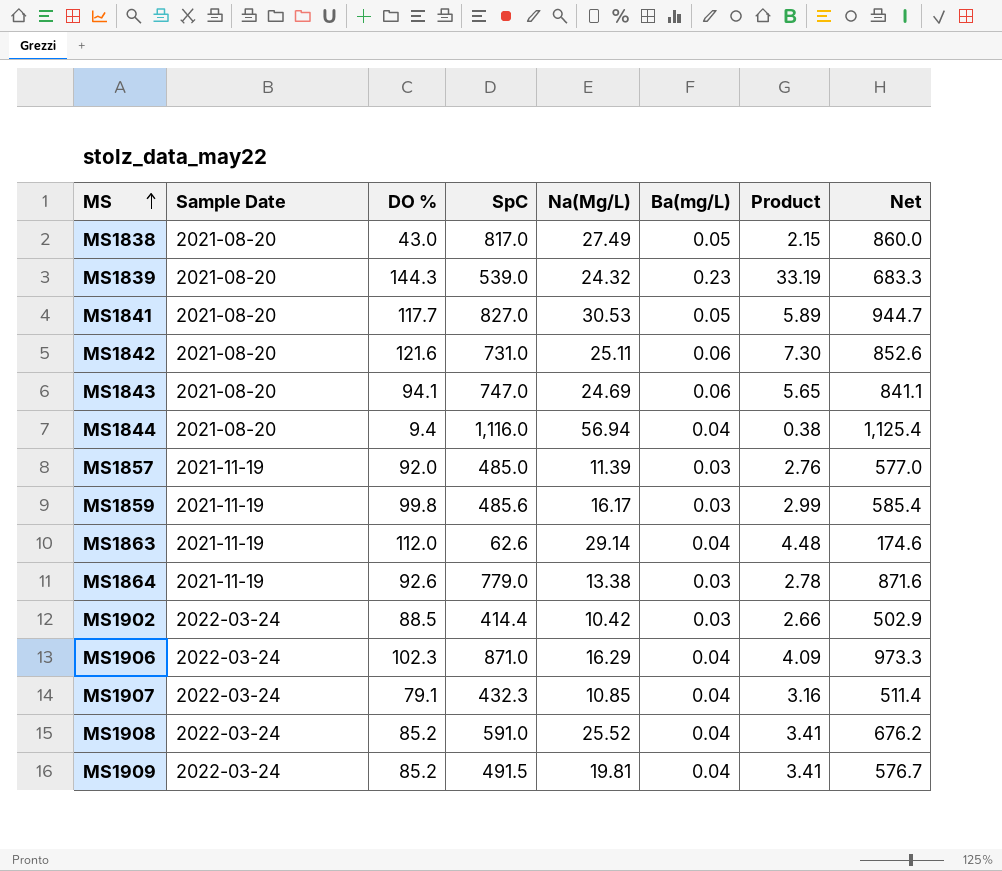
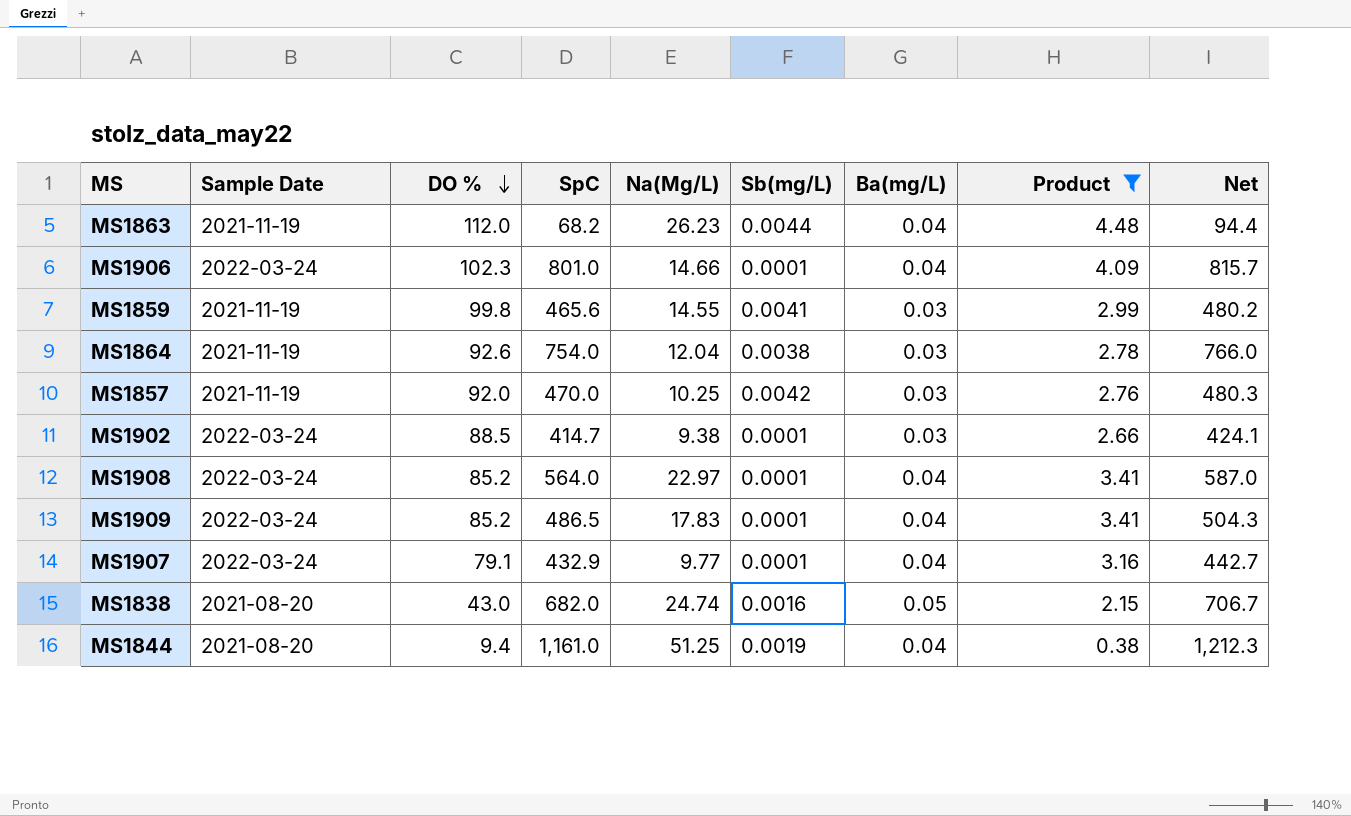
filter: none -> Product <= 4.48
row order: MS ascending -> DO % descending
column Sb(mg/L) | position: none -> 6
column Net | formula: [DO %] + [SpC] -> [SpC] + [Na(Mg/L)]
MS1863 | SpC: 62.6 -> 68.2
MS1863 | Na(Mg/L): 29.14 -> 26.23
MS1906 | SpC: 871.0 -> 801.0
MS1906 | Na(Mg/L): 16.29 -> 14.66
MS1859 | SpC: 485.6 -> 465.6
MS1859 | Na(Mg/L): 16.17 -> 14.55
MS1864 | SpC: 779.0 -> 754.0
MS1864 | Na(Mg/L): 13.38 -> 12.04
MS1857 | SpC: 485.0 -> 470.0
MS1857 | Na(Mg/L): 11.39 -> 10.25
MS1902 | SpC: 414.4 -> 414.7
MS1902 | Na(Mg/L): 10.42 -> 9.38
MS1908 | SpC: 591.0 -> 564.0
MS1908 | Na(Mg/L): 25.52 -> 22.97
MS1909 | SpC: 491.5 -> 486.5
MS1909 | Na(Mg/L): 19.81 -> 17.83
MS1907 | SpC: 432.3 -> 432.9
MS1907 | Na(Mg/L): 10.85 -> 9.77
MS1838 | SpC: 817.0 -> 682.0
MS1838 | Na(Mg/L): 27.49 -> 24.74
MS1844 | SpC: 1,116.0 -> 1,161.0
MS1844 | Na(Mg/L): 56.94 -> 51.25

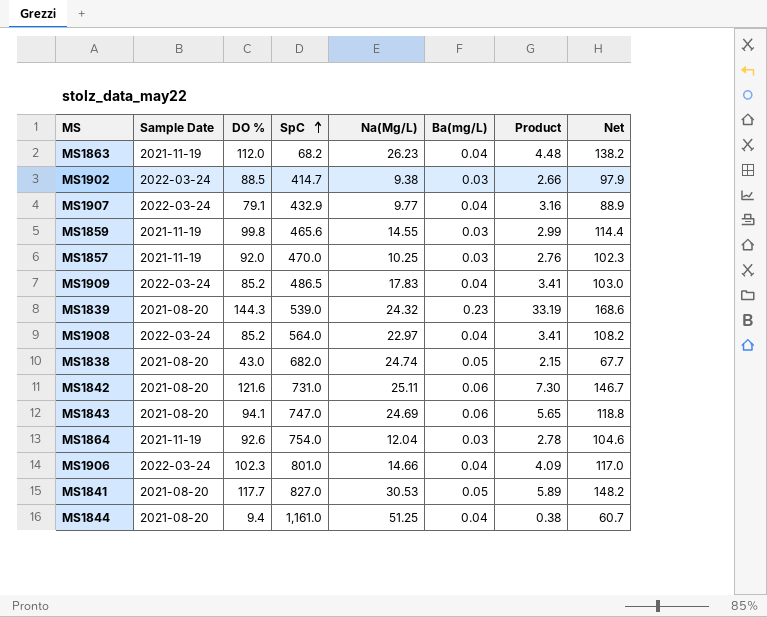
filter: Product <= 4.48 -> none
row order: DO % descending -> SpC ascending
column Sb(mg/L) | position: 6 -> none
column Net | formula: [SpC] + [Na(Mg/L)] -> [DO %] + [Na(Mg/L)]

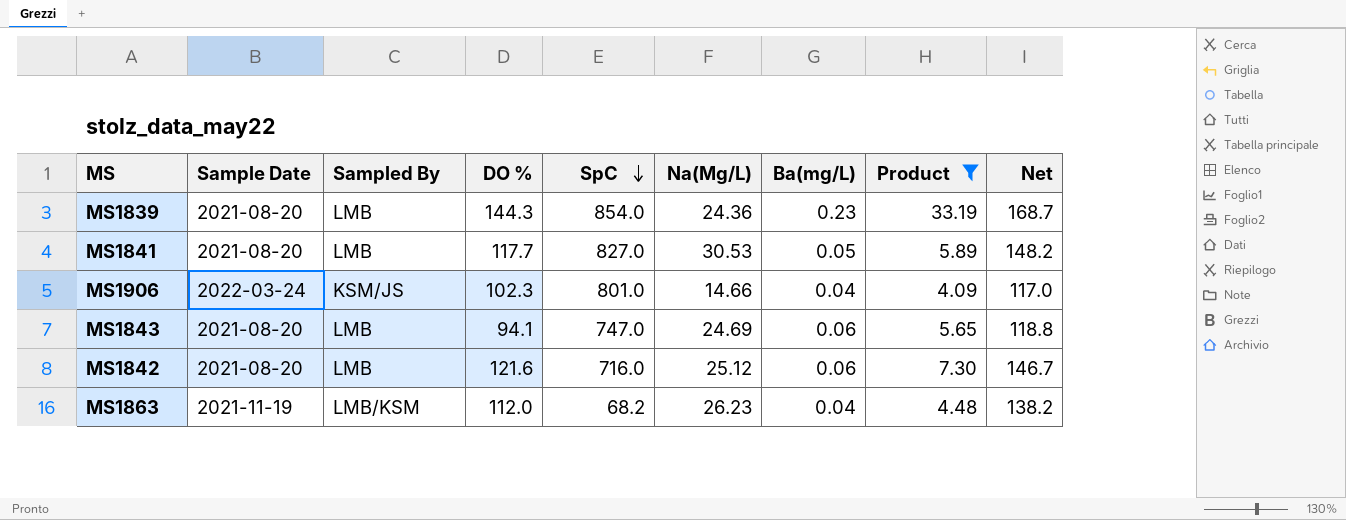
filter: none -> Product >= 4.09
row order: SpC ascending -> SpC descending
column Sampled By | position: none -> 3
MS1839 | SpC: 539.0 -> 854.0
MS1839 | Na(Mg/L): 24.32 -> 24.36
MS1839 | Net: 168.6 -> 168.7
MS1842 | SpC: 731.0 -> 716.0
MS1842 | Na(Mg/L): 25.11 -> 25.12

